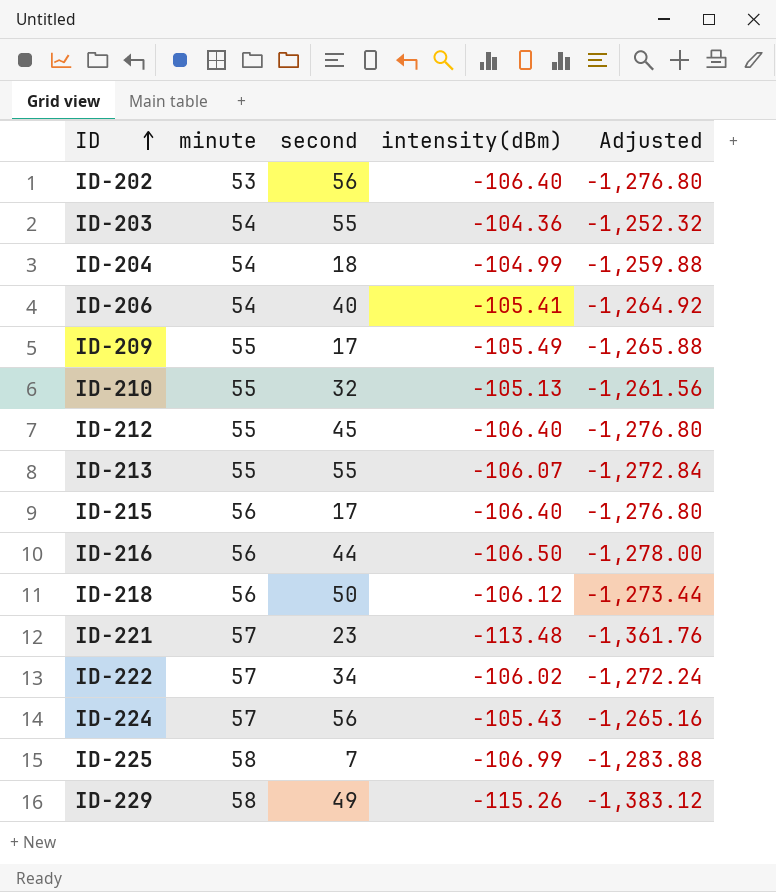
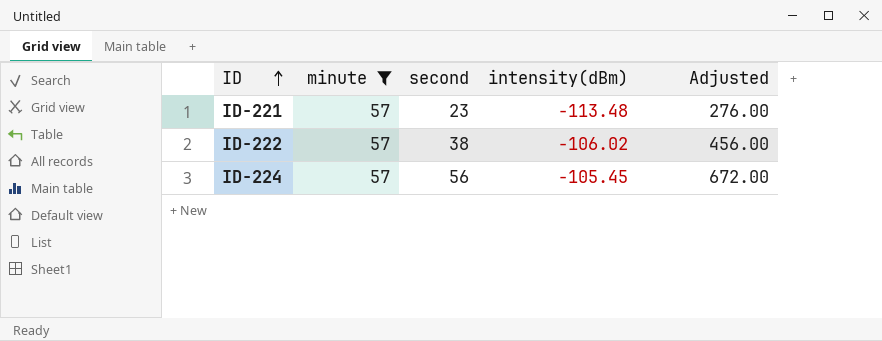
filter: none -> minute = 57
column Adjusted | formula: [intensity(dBm)] * 12 -> [second] * 12
ID-222 | second: 34 -> 38
ID-224 | intensity(dBm): -105.43 -> -105.45

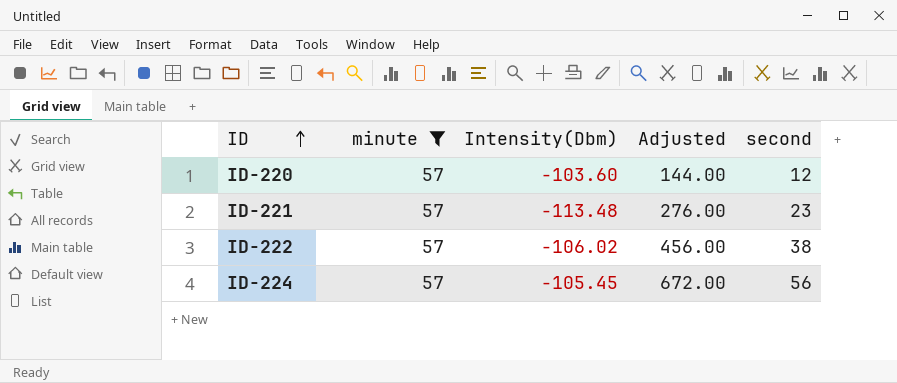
column name: intensity(dBm) -> Intensity(Dbm)
column second | position: 3 -> 5
row ID-220: none -> 57 | -103.60 | 144.00 | 12

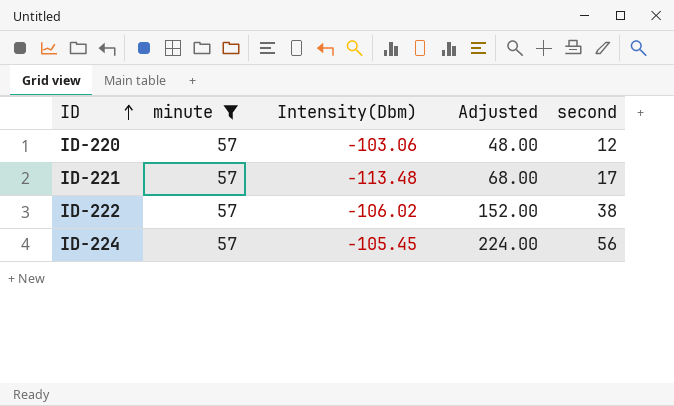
column Adjusted | formula: [second] * 12 -> [second] * 4
ID-220 | Intensity(Dbm): -103.60 -> -103.06
ID-221 | second: 23 -> 17

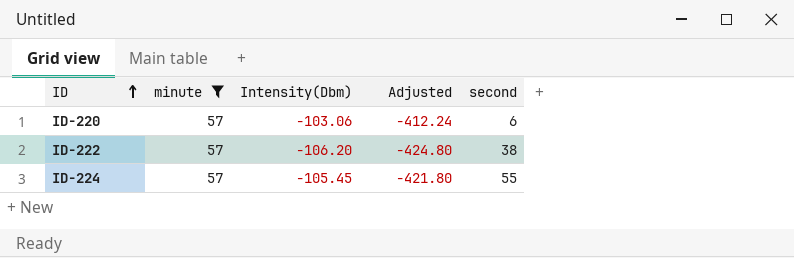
column Adjusted | formula: [second] * 4 -> [Intensity(Dbm)] * 4
row ID-221: 57 | -113.48 | 68.00 | 17 -> none
ID-220 | second: 12 -> 6
ID-222 | Intensity(Dbm): -106.02 -> -106.20
ID-224 | second: 56 -> 55

